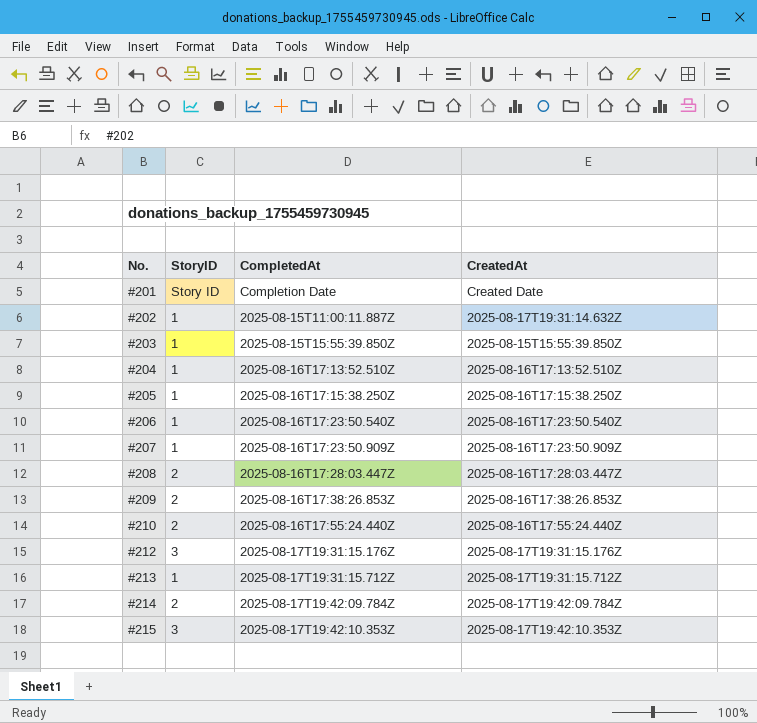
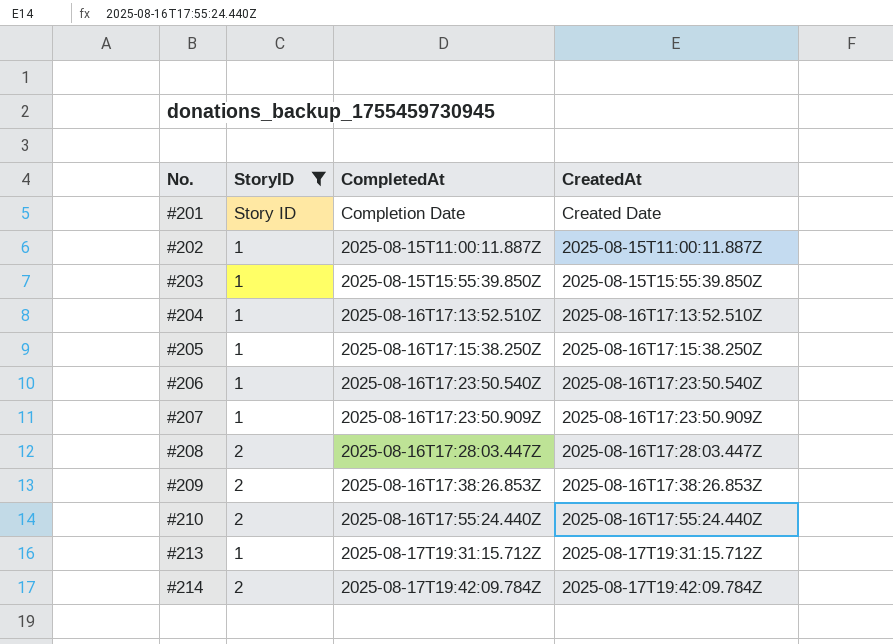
filter: none -> StoryID != 3
#202 | CreatedAt: 2025-08-17T19:31:14.632Z -> 2025-08-15T11:00:11.887Z

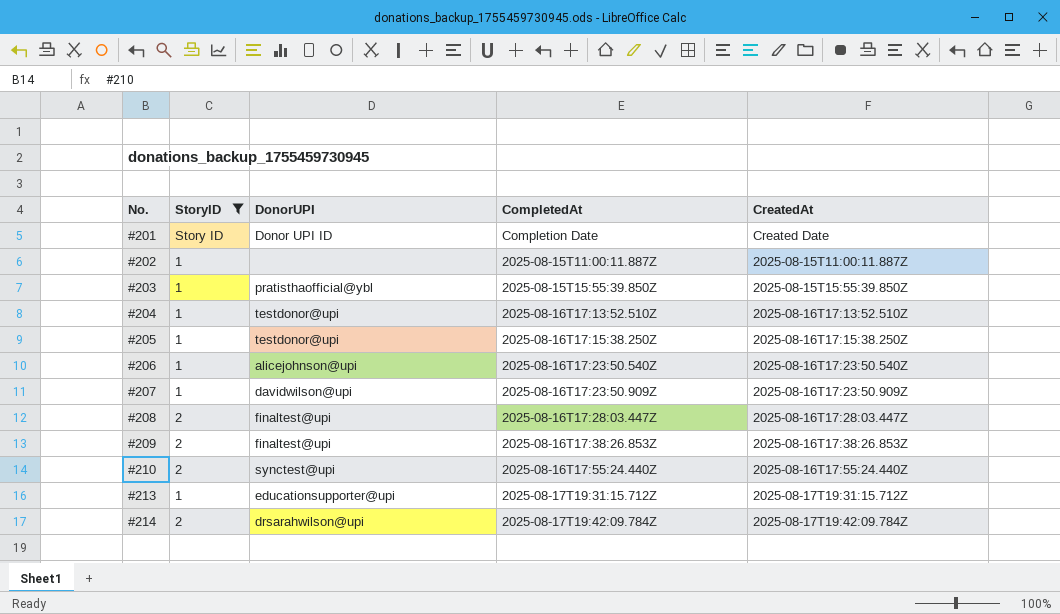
column DonorUPI | position: none -> 3

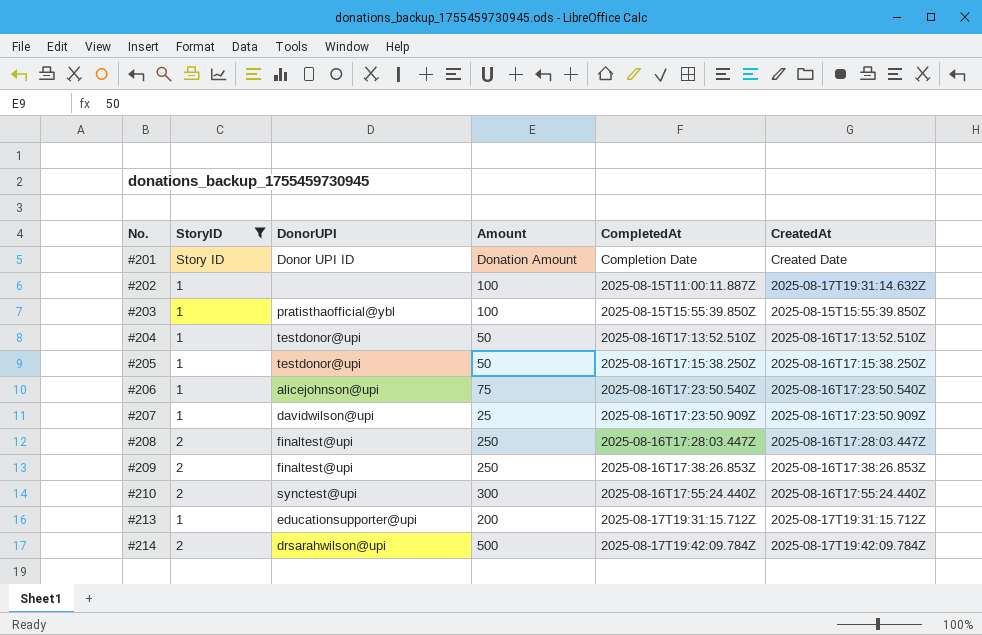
column Amount | position: none -> 4
#202 | CreatedAt: 2025-08-15T11:00:11.887Z -> 2025-08-17T19:31:14.632Z

